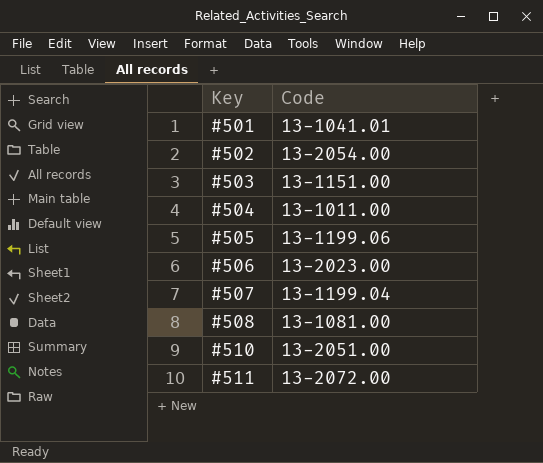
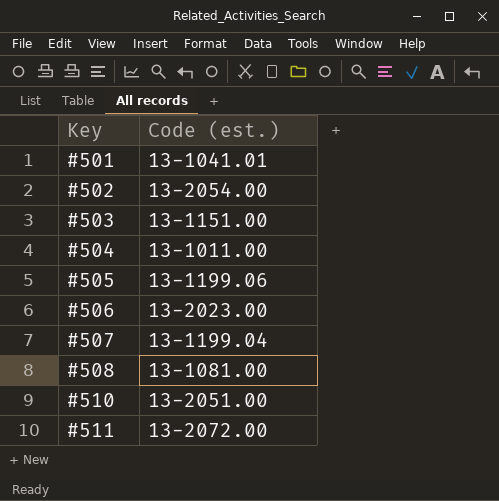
column name: Code -> Code (est.)

